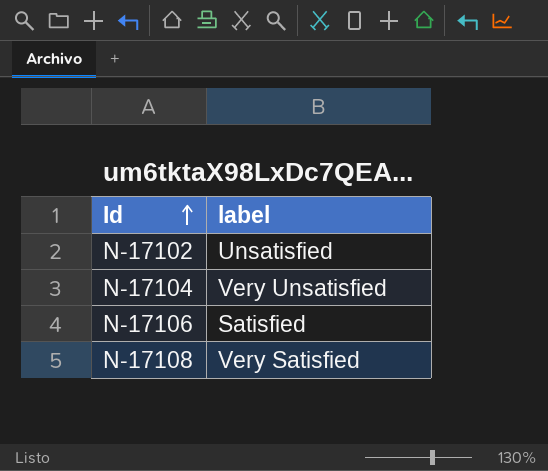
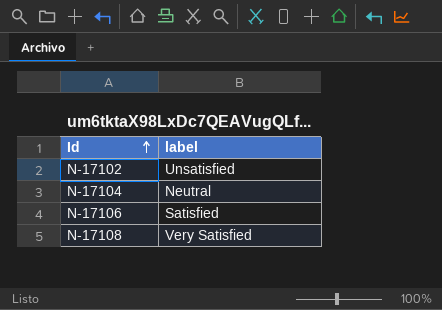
N-17104 | label: Very Unsatisfied -> Neutral

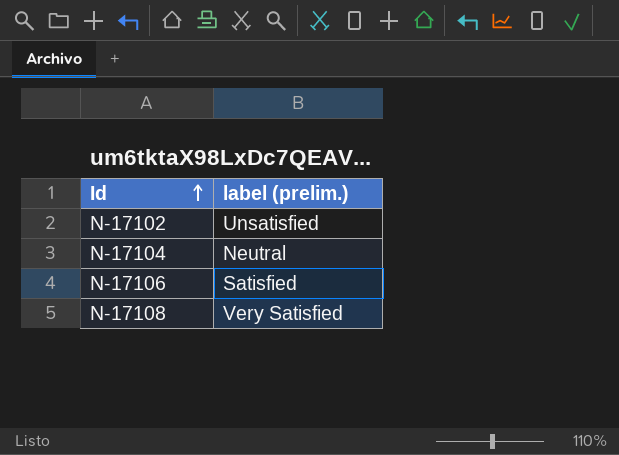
column name: label -> label (prelim.)

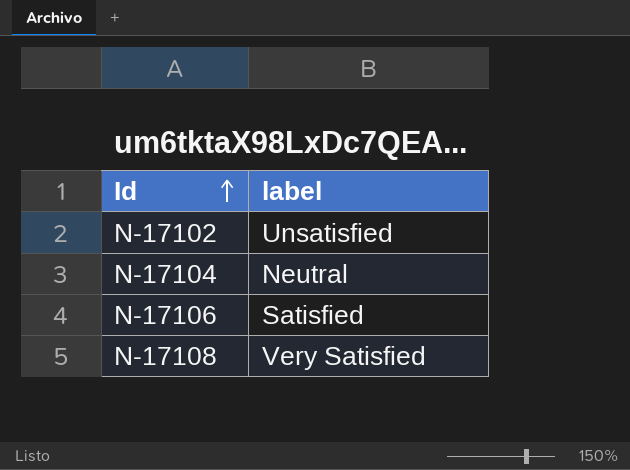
column name: label (prelim.) -> label

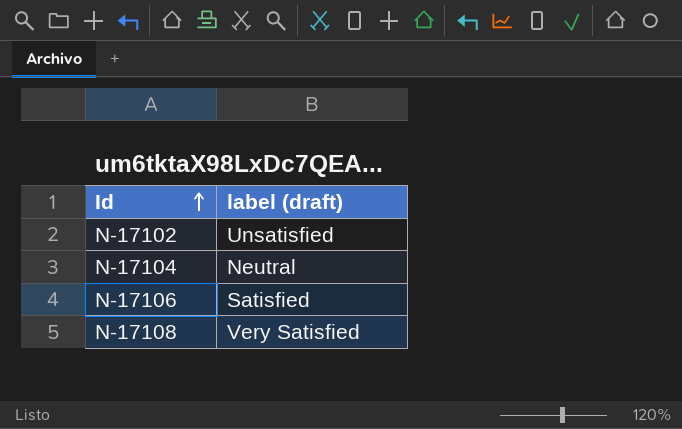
column name: label -> label (draft)

